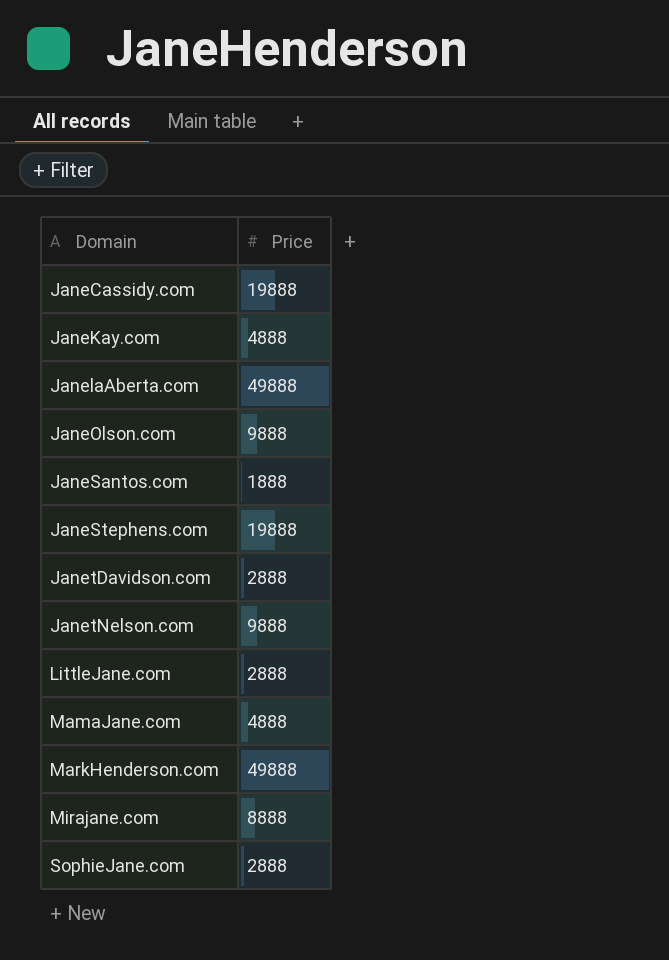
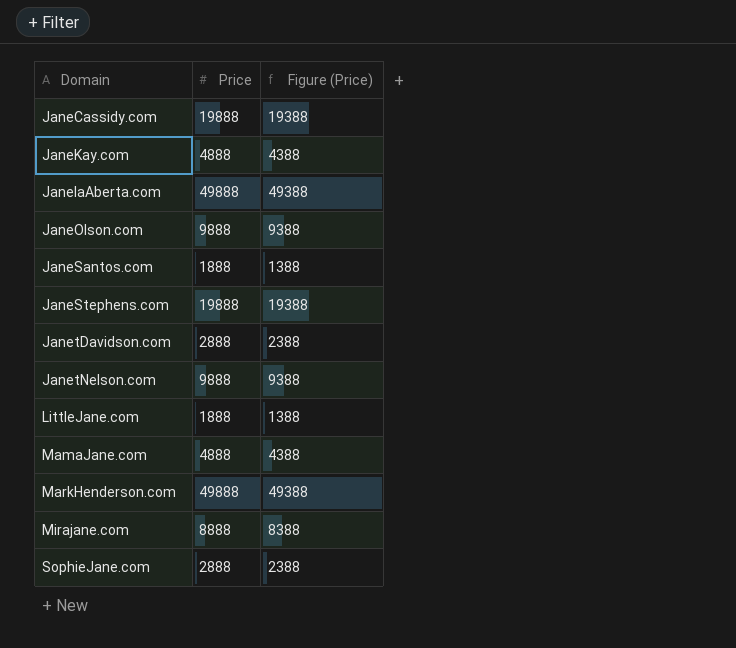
column Figure (Price) | formula: none -> [Price] - 500
LittleJane.com | Price: 2888 -> 1888

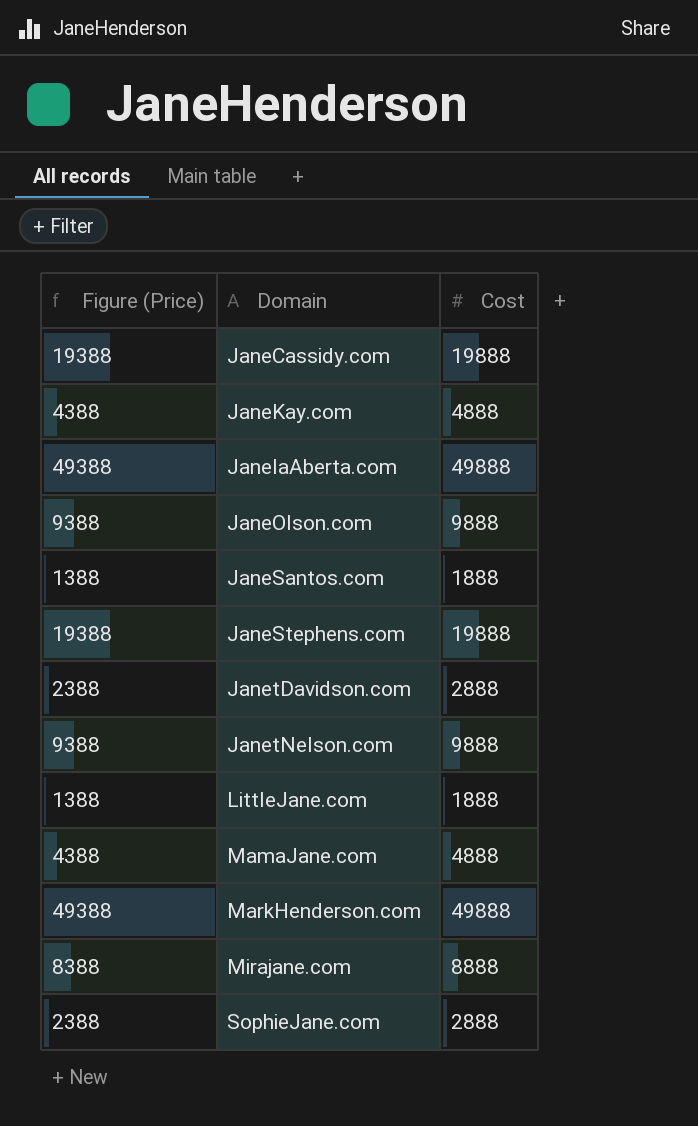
column Figure (Price) | position: 3 -> 1
column name: Price -> Cost

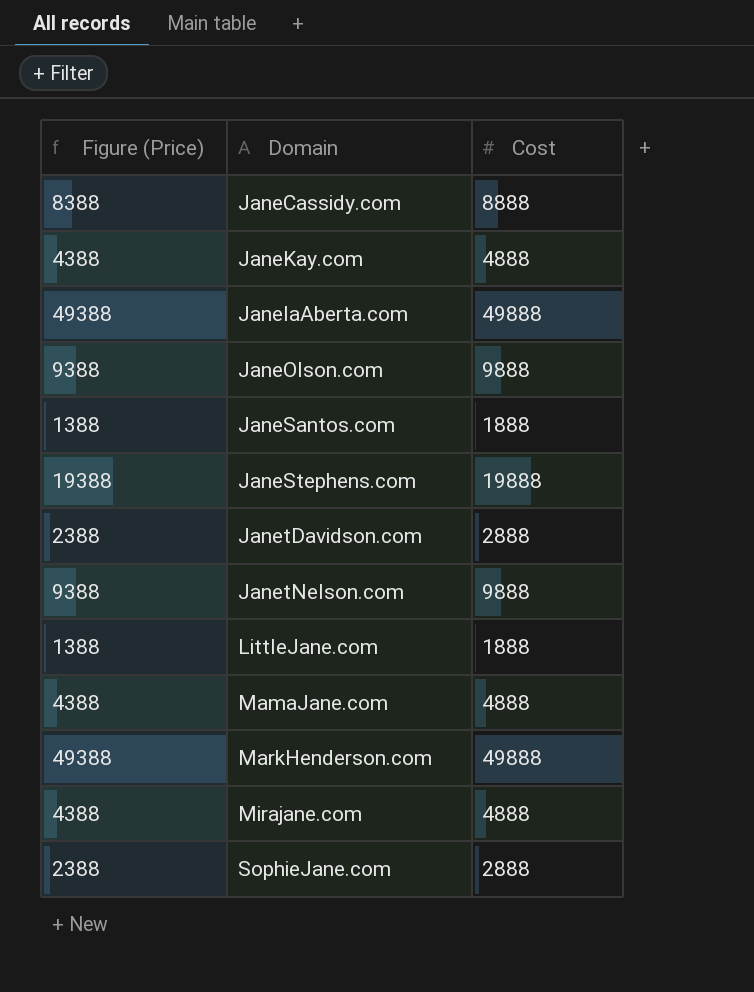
JaneCassidy.com | Figure (Price): 19388 -> 8388
JaneCassidy.com | Cost: 19888 -> 8888
Mirajane.com | Figure (Price): 8388 -> 4388
Mirajane.com | Cost: 8888 -> 4888

